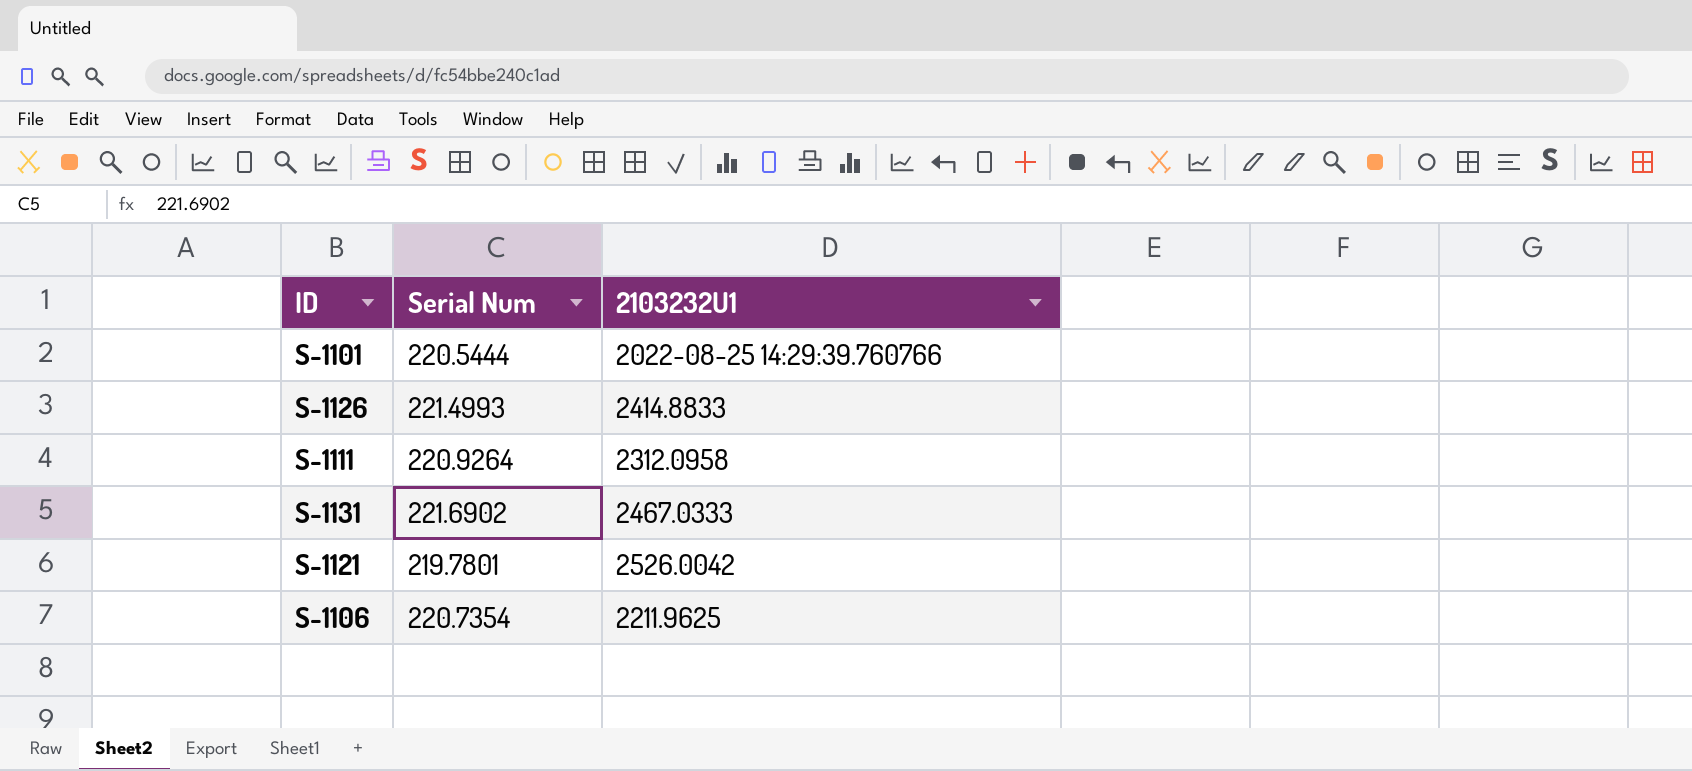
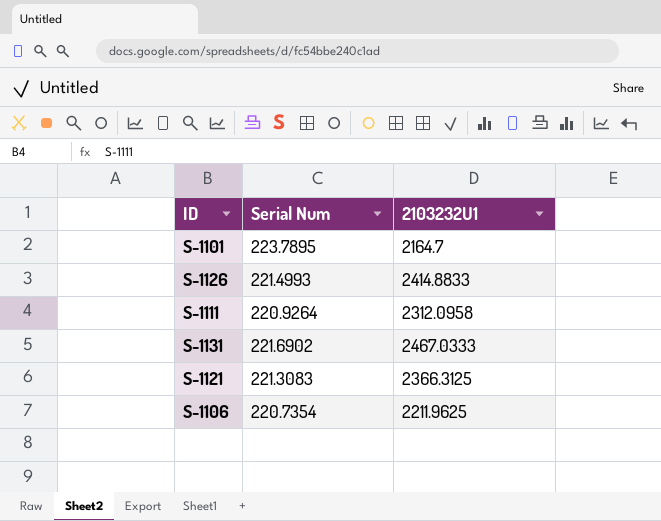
S-1101 | Serial Num: 220.5444 -> 223.7895
S-1101 | 2103232U1: 2022-08-25 14:29:39.760766 -> 2164.7
S-1121 | Serial Num: 219.7801 -> 221.3083
S-1121 | 2103232U1: 2526.0042 -> 2366.3125

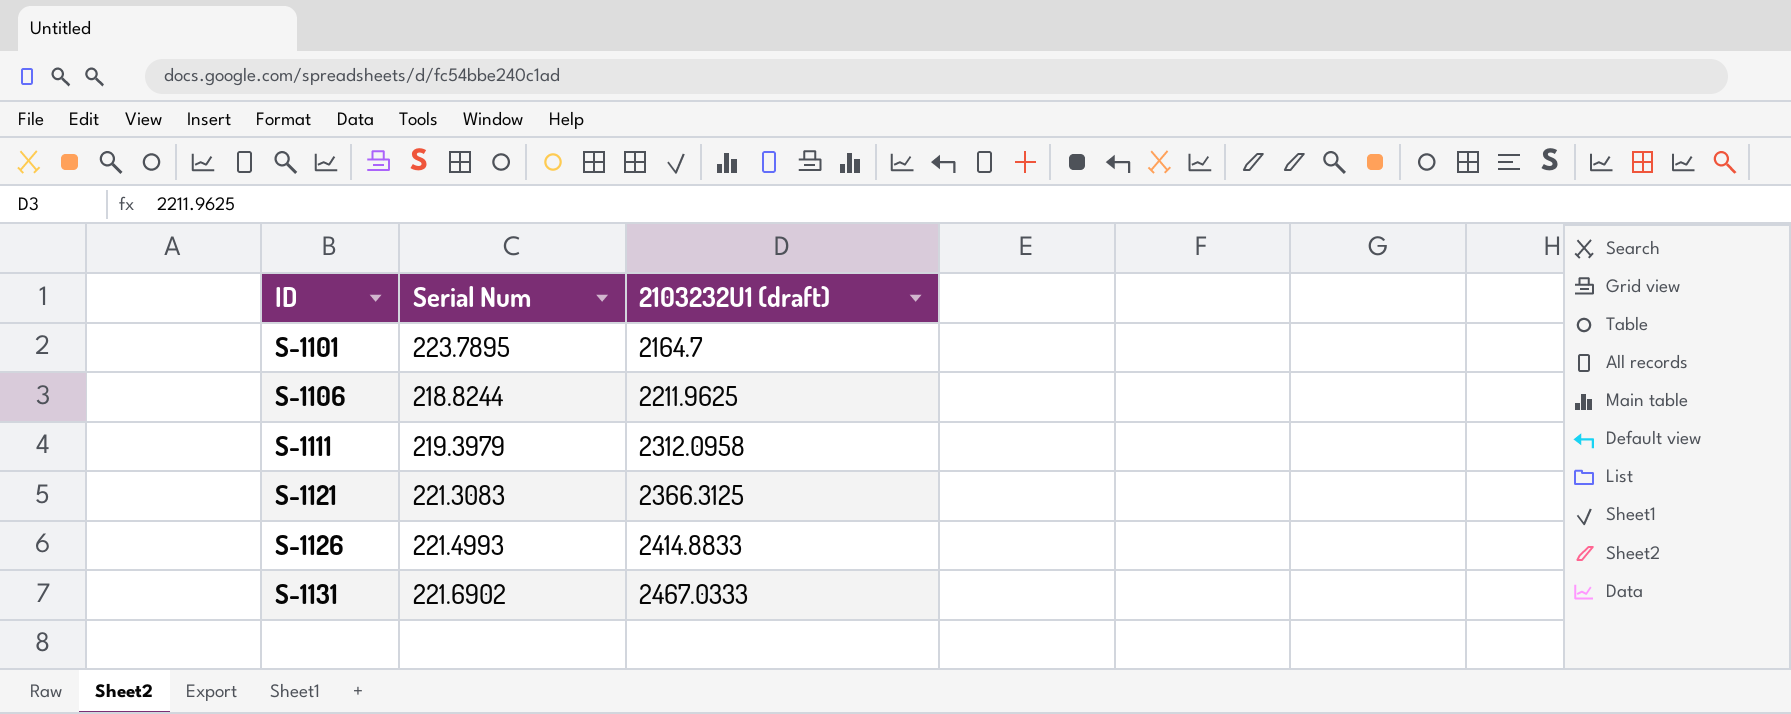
row order: none -> ID ascending
column name: 2103232U1 -> 2103232U1 (draft)
S-1106 | Serial Num: 220.7354 -> 218.8244
S-1111 | Serial Num: 220.9264 -> 219.3979

